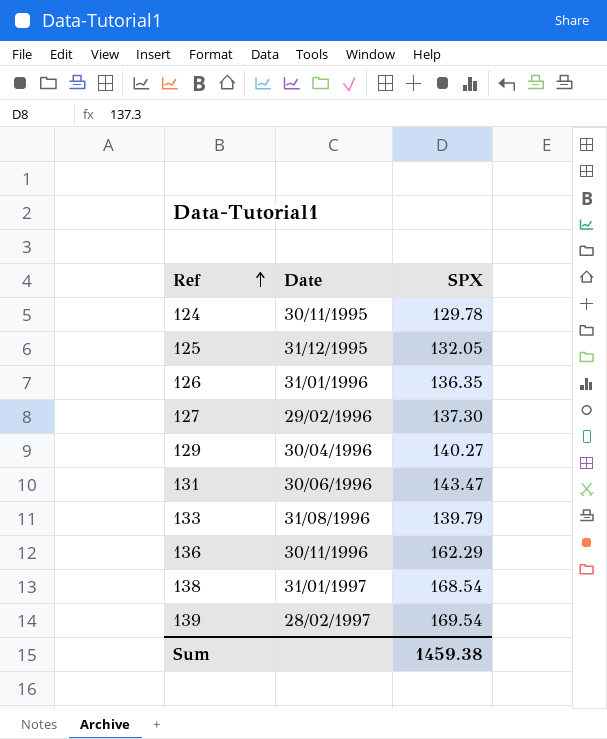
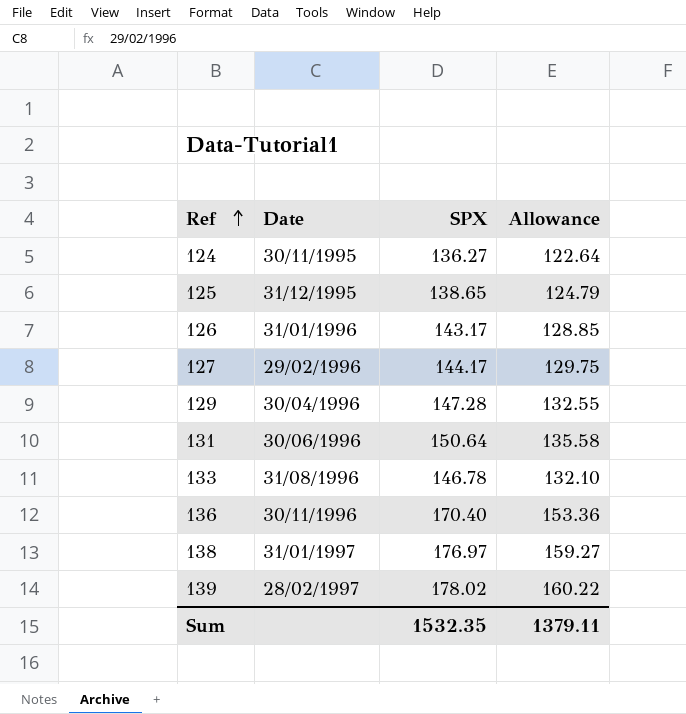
column Allowance | formula: none -> [SPX] * 0.9
124 | SPX: 129.78 -> 136.27
125 | SPX: 132.05 -> 138.65
126 | SPX: 136.35 -> 143.17
127 | SPX: 137.30 -> 144.17
129 | SPX: 140.27 -> 147.28
131 | SPX: 143.47 -> 150.64
133 | SPX: 139.79 -> 146.78
136 | SPX: 162.29 -> 170.40
138 | SPX: 168.54 -> 176.97
139 | SPX: 169.54 -> 178.02
Sum | SPX: 1459.38 -> 1532.35

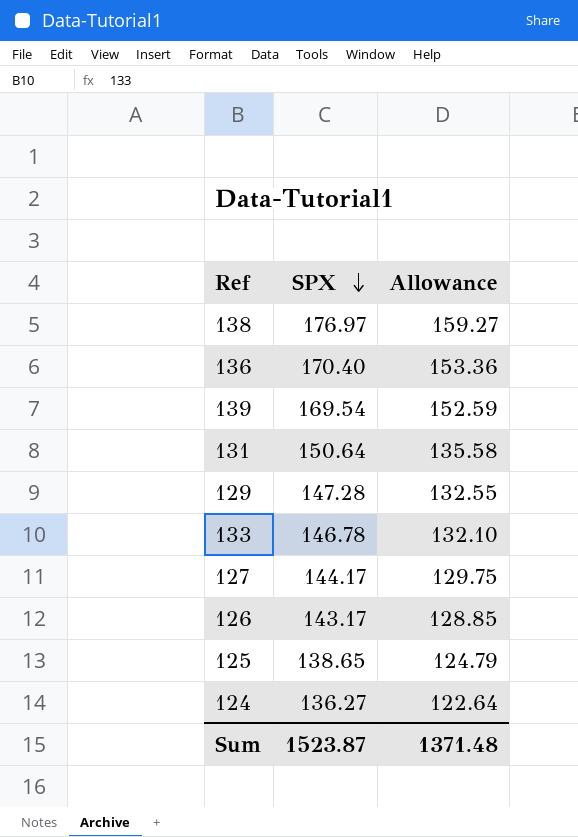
row order: Ref ascending -> SPX descending
column Date | position: 2 -> none
139 | SPX: 178.02 -> 169.54
139 | Allowance: 160.22 -> 152.59
Sum | SPX: 1532.35 -> 1523.87
Sum | Allowance: 1379.11 -> 1371.48

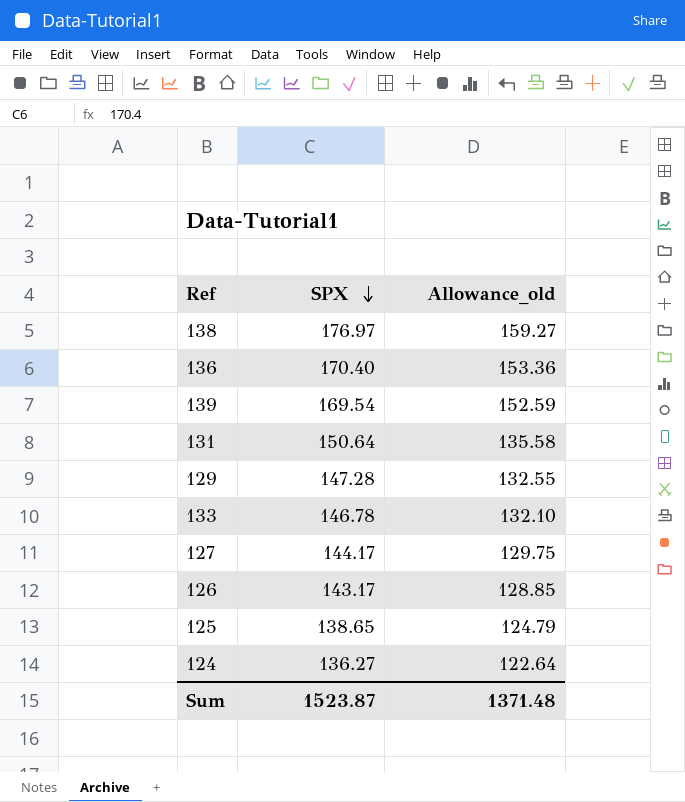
column name: Allowance -> Allowance_old

